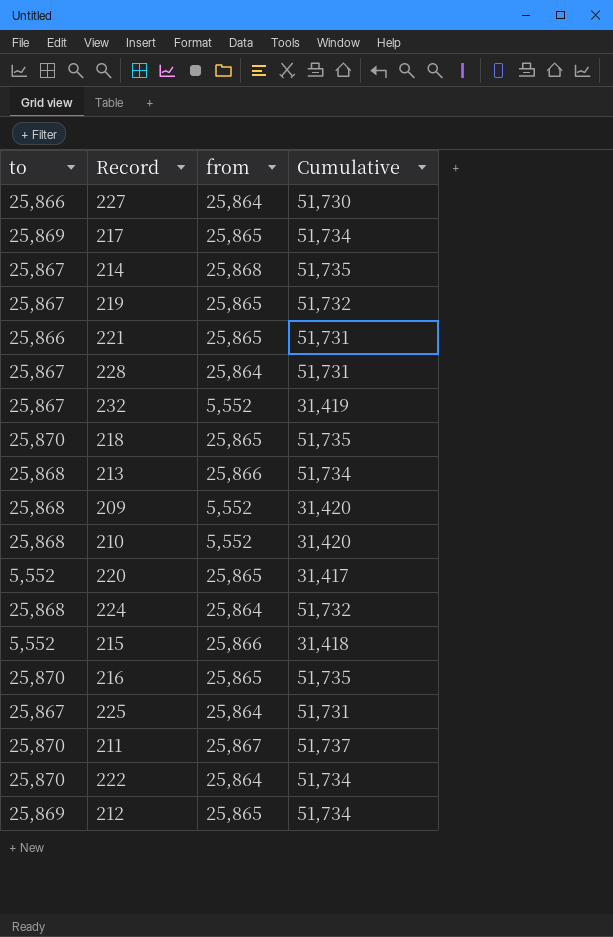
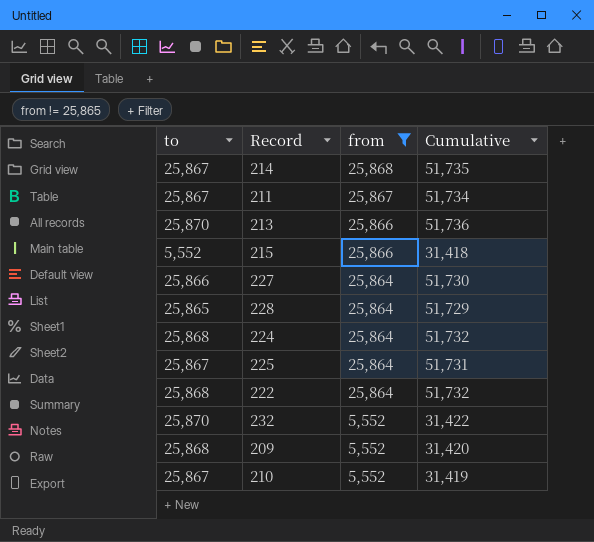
filter: none -> from != 25,865
row order: none -> from descending
211 | to: 25,870 -> 25,867
211 | Cumulative: 51,737 -> 51,734
213 | to: 25,868 -> 25,870
213 | Cumulative: 51,734 -> 51,736
228 | to: 25,867 -> 25,865
228 | Cumulative: 51,731 -> 51,729
222 | to: 25,870 -> 25,868
222 | Cumulative: 51,734 -> 51,732
232 | to: 25,867 -> 25,870
232 | Cumulative: 31,419 -> 31,422
210 | to: 25,868 -> 25,867
210 | Cumulative: 31,420 -> 31,419

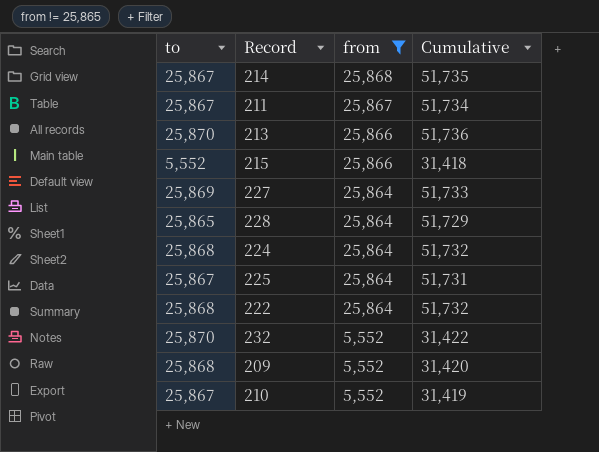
227 | to: 25,866 -> 25,869
227 | Cumulative: 51,730 -> 51,733

